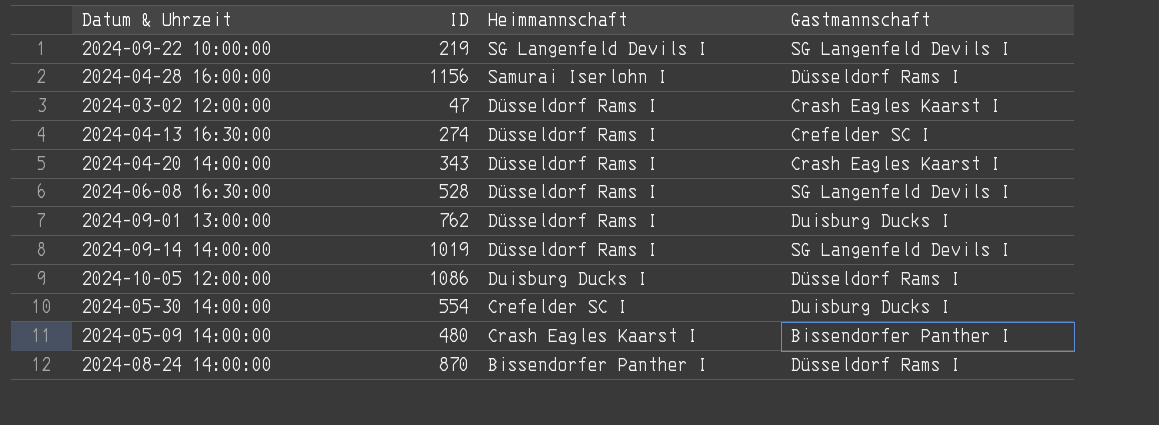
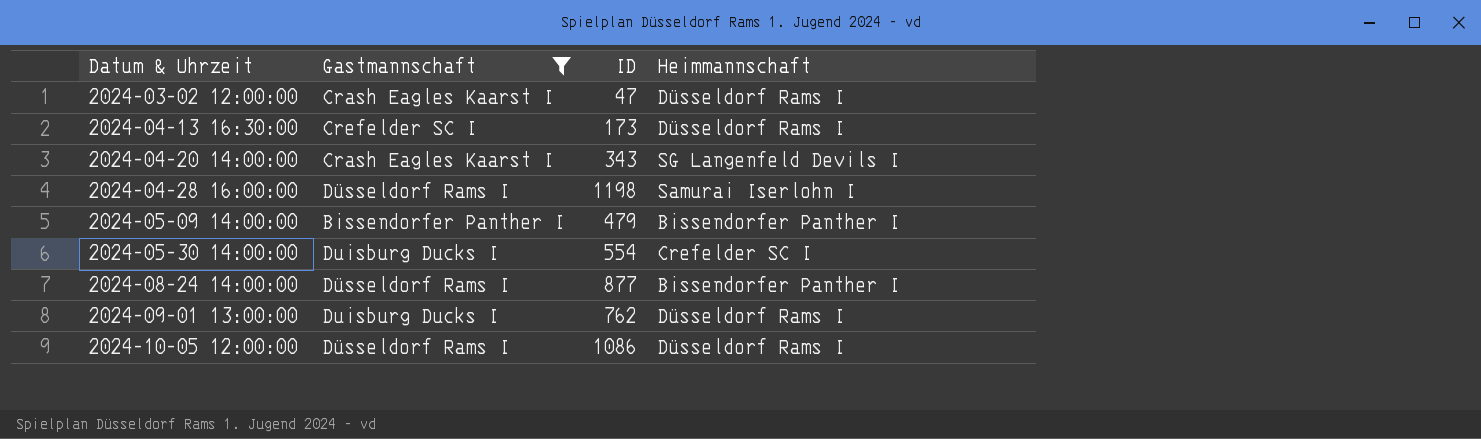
filter: none -> Gastmannschaft != SG Langenfeld Devils I
row order: Heimmannschaft descending -> Datum & Uhrzeit ascending
column Gastmannschaft | position: 4 -> 2
2024-04-13 16:30:00 | ID: 274 -> 173
2024-04-20 14:00:00 | Heimmannschaft: Düsseldorf Rams I -> SG Langenfeld Devils I
2024-04-28 16:00:00 | ID: 1156 -> 1198
2024-05-09 14:00:00 | ID: 480 -> 479
2024-05-09 14:00:00 | Heimmannschaft: Crash Eagles Kaarst I -> Bissendorfer Panther I
2024-08-24 14:00:00 | ID: 870 -> 877
2024-10-05 12:00:00 | Heimmannschaft: Duisburg Ducks I -> Düsseldorf Rams I

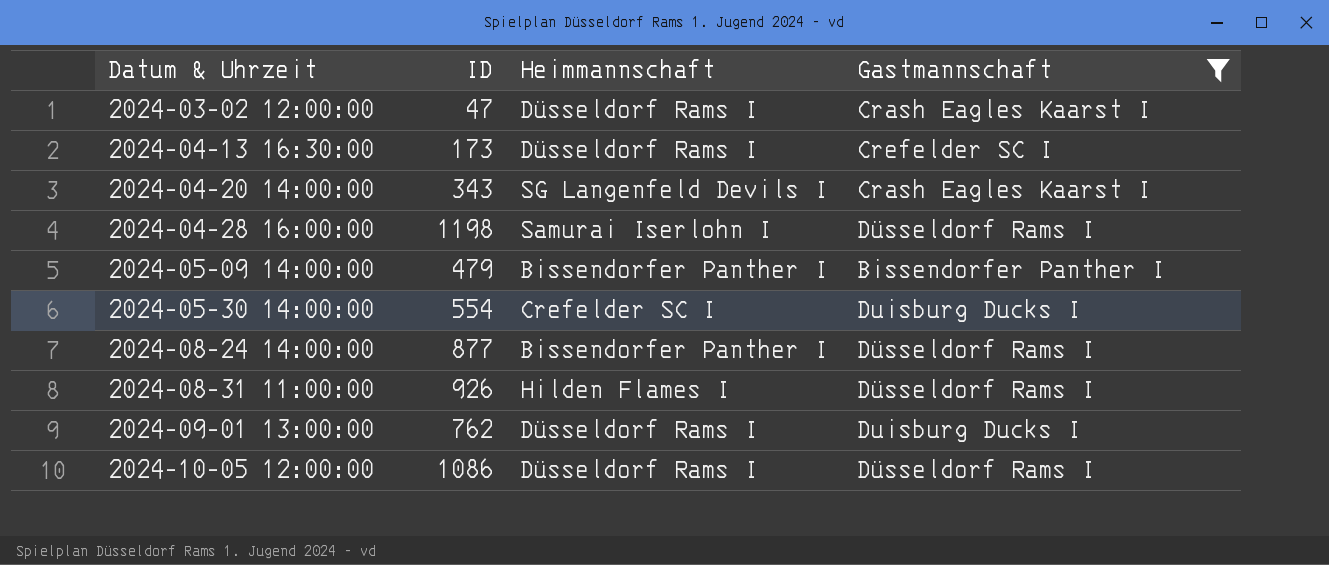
column Gastmannschaft | position: 2 -> 4
row 2024-08-31 11:00:00: none -> 926 | Hilden Flames I | Düsseldorf Rams I

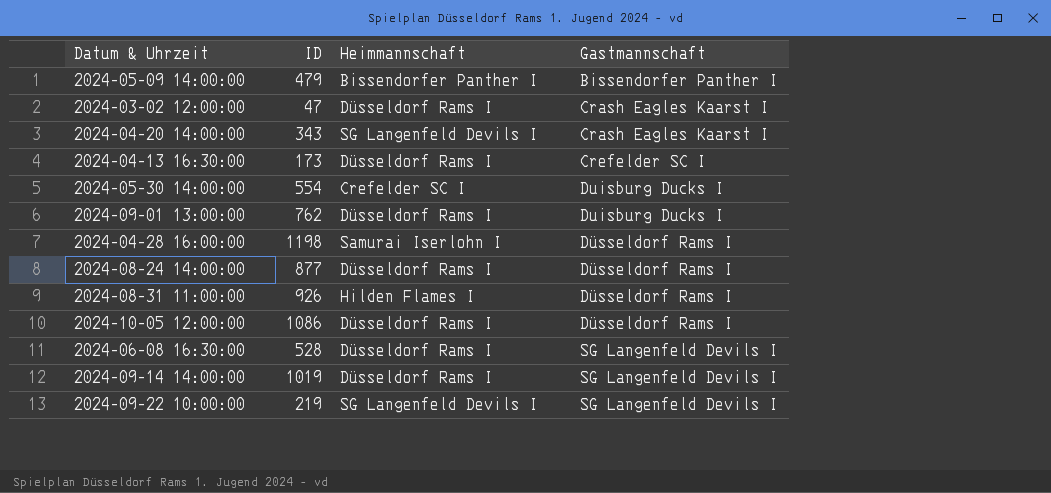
filter: Gastmannschaft != SG Langenfeld Devils I -> none
row order: Datum & Uhrzeit ascending -> Gastmannschaft ascending
2024-08-24 14:00:00 | Heimmannschaft: Bissendorfer Panther I -> Düsseldorf Rams I

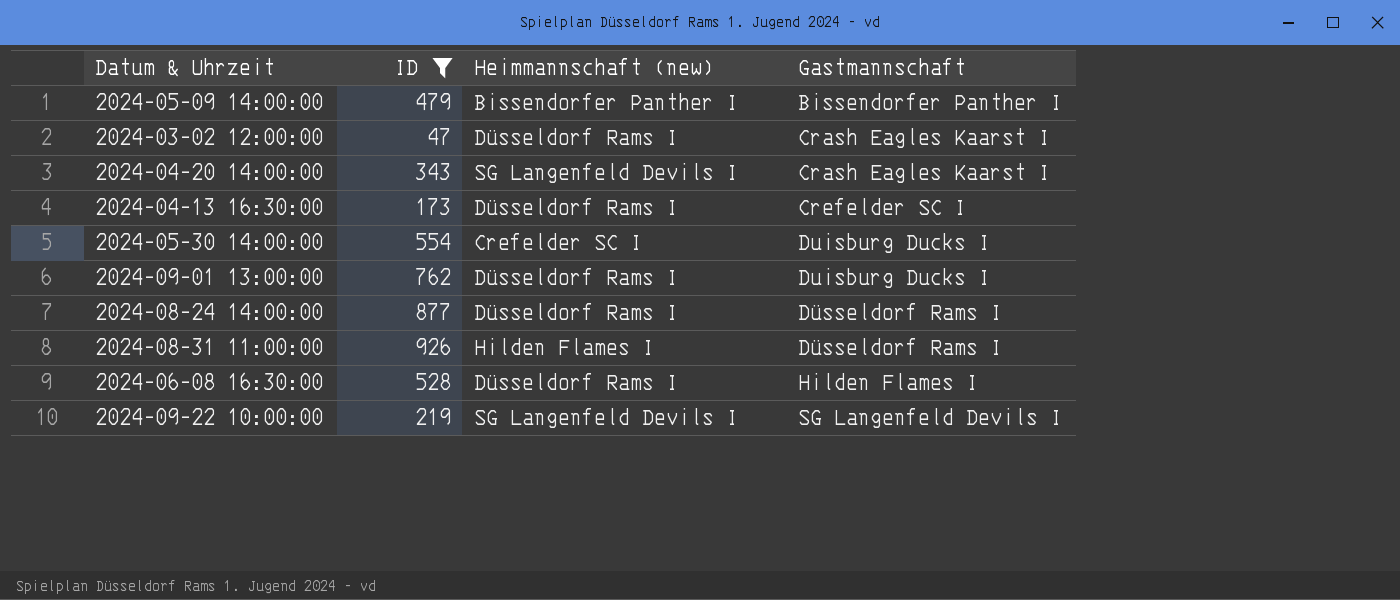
filter: none -> ID <= 926
column name: Heimmannschaft -> Heimmannschaft (new)
2024-06-08 16:30:00 | Gastmannschaft: SG Langenfeld Devils I -> Hilden Flames I

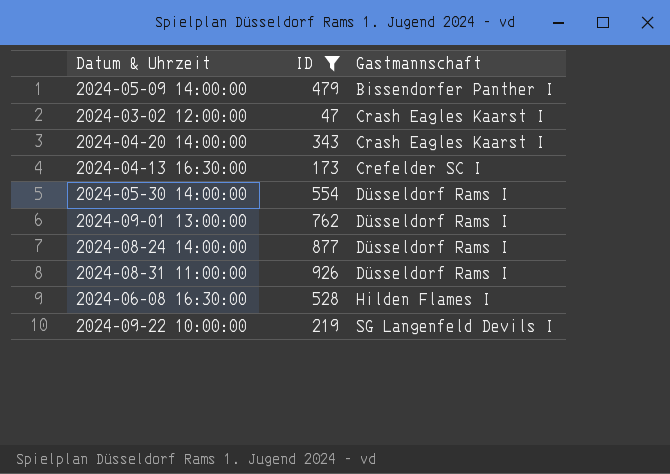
column Heimmannschaft (new) | position: 3 -> none
2024-05-30 14:00:00 | Gastmannschaft: Duisburg Ducks I -> Düsseldorf Rams I
2024-09-01 13:00:00 | Gastmannschaft: Duisburg Ducks I -> Düsseldorf Rams I

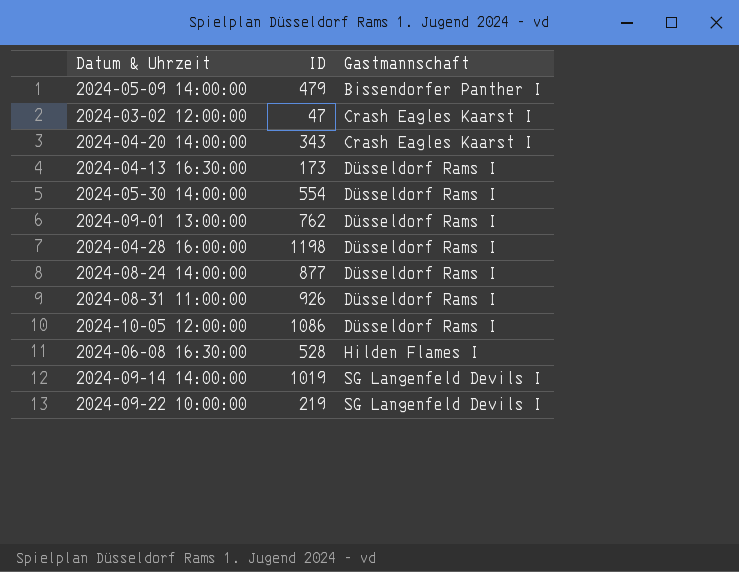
filter: ID <= 926 -> none
2024-04-13 16:30:00 | Gastmannschaft: Crefelder SC I -> Düsseldorf Rams I

